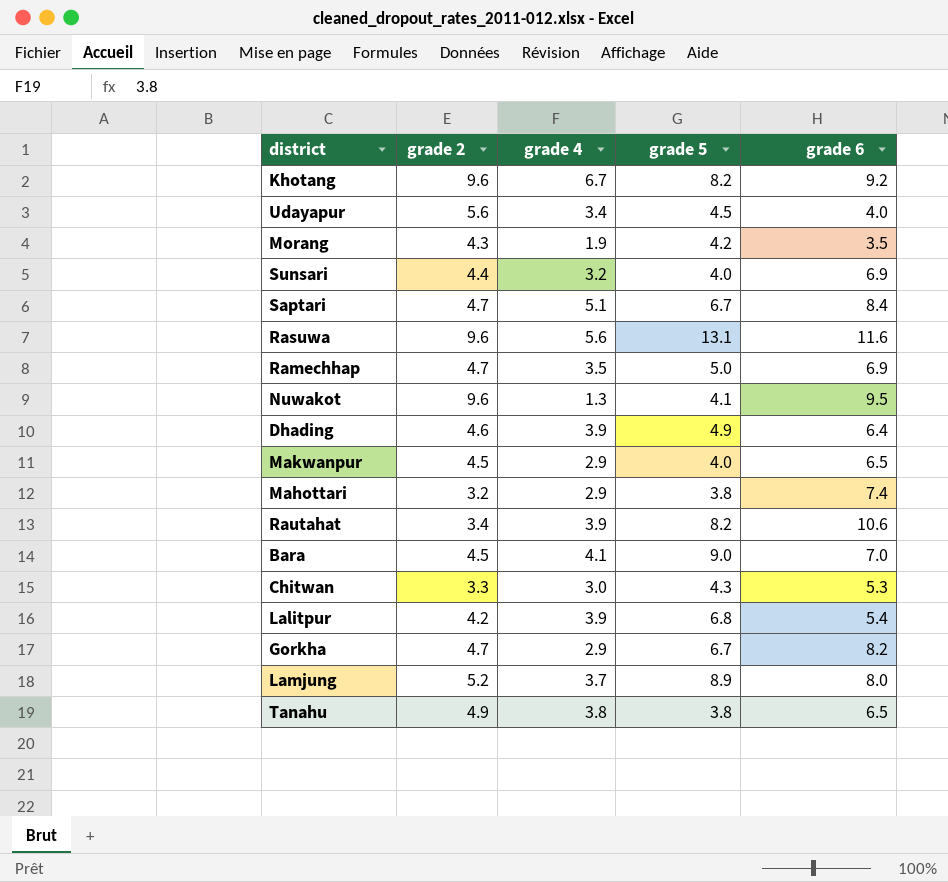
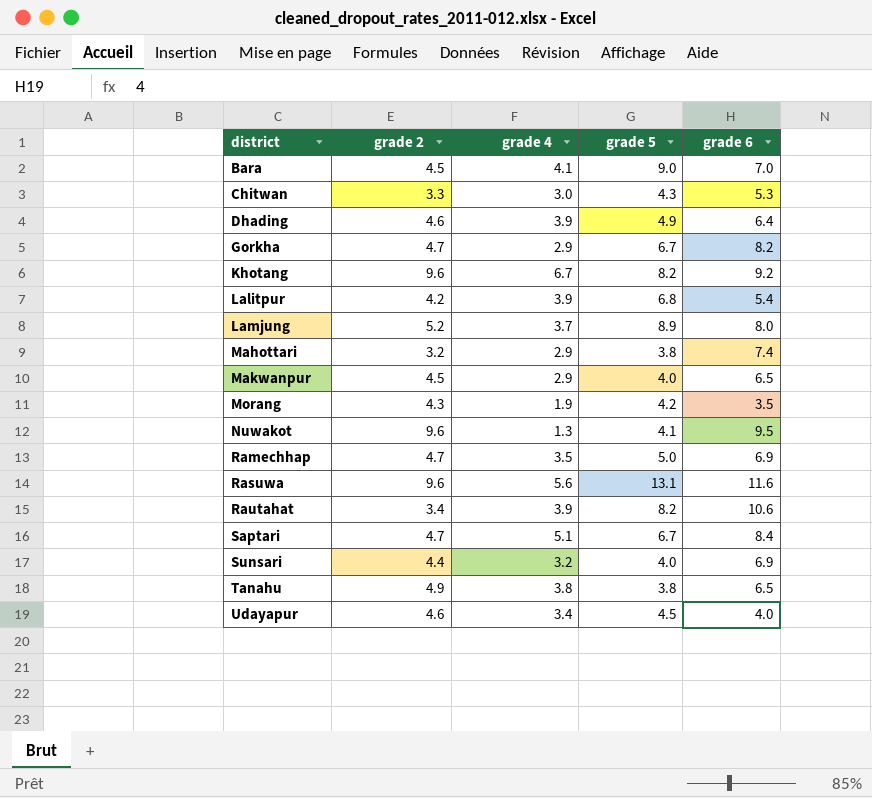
row order: none -> district ascending
Udayapur | grade 2: 5.6 -> 4.6

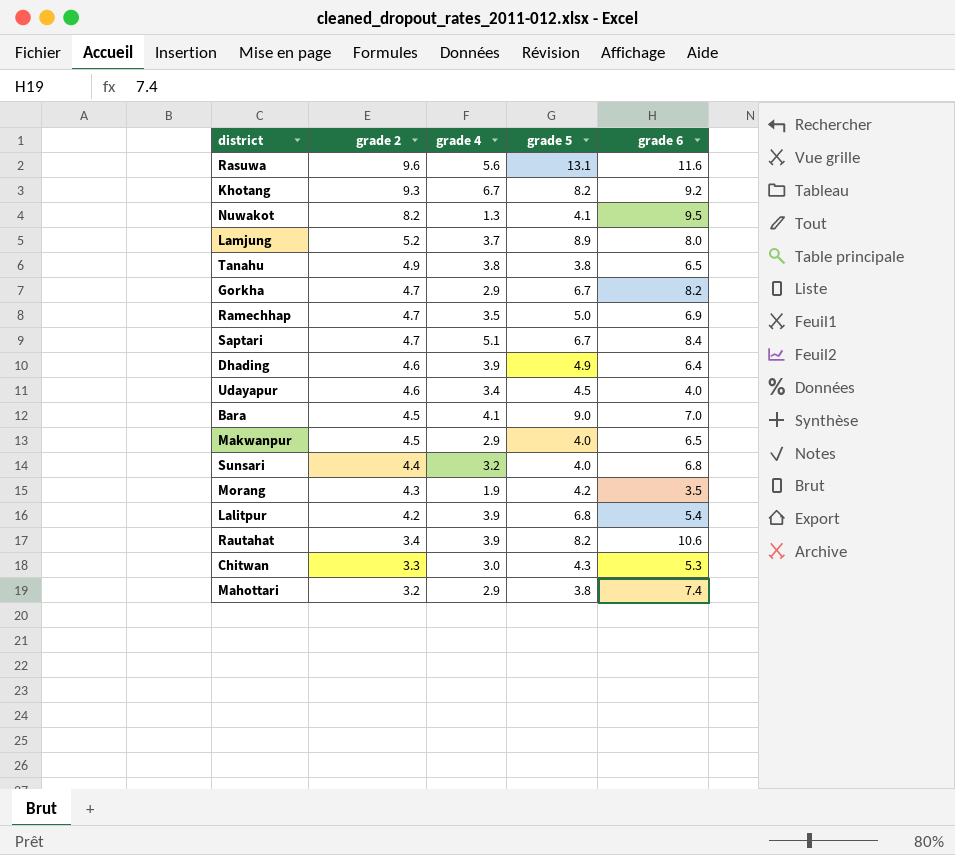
row order: district ascending -> grade 2 descending
Khotang | grade 2: 9.6 -> 9.3
Nuwakot | grade 2: 9.6 -> 8.2
Sunsari | grade 6: 6.9 -> 6.8

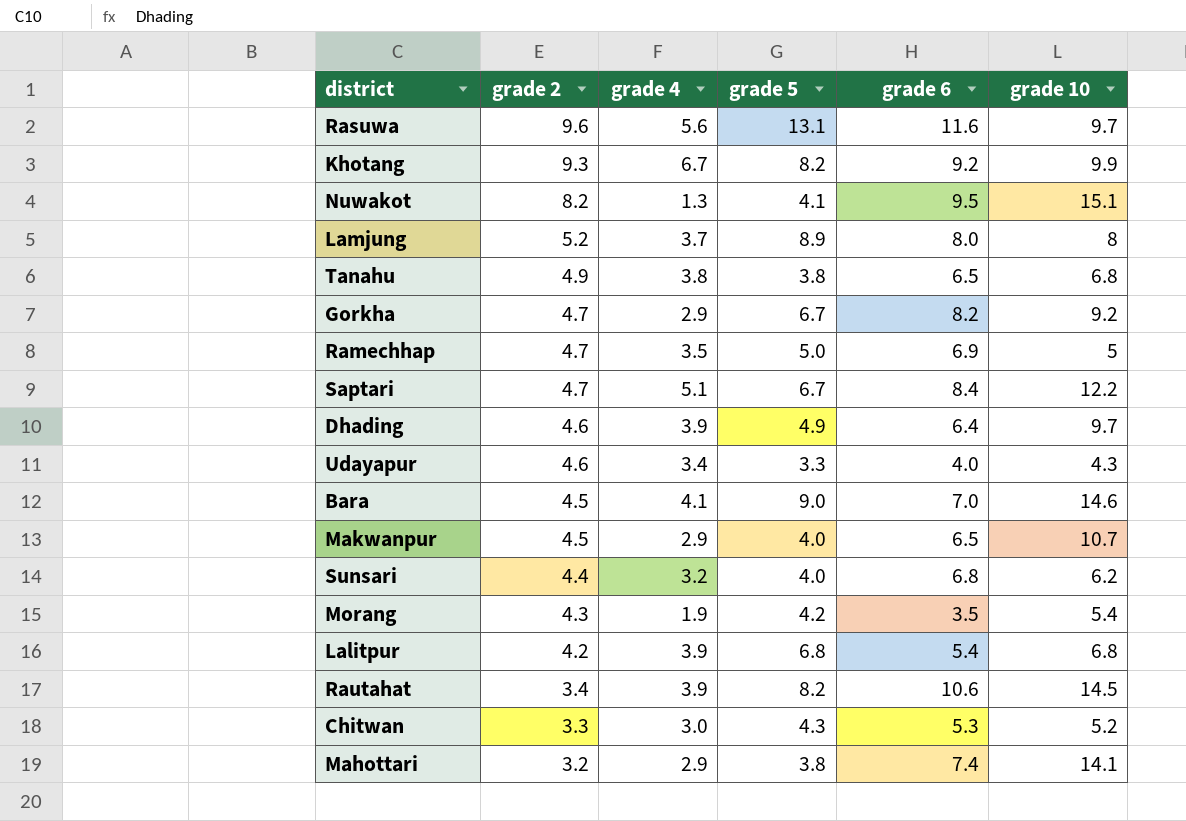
column grade 10 | position: none -> 6
Udayapur | grade 5: 4.5 -> 3.3

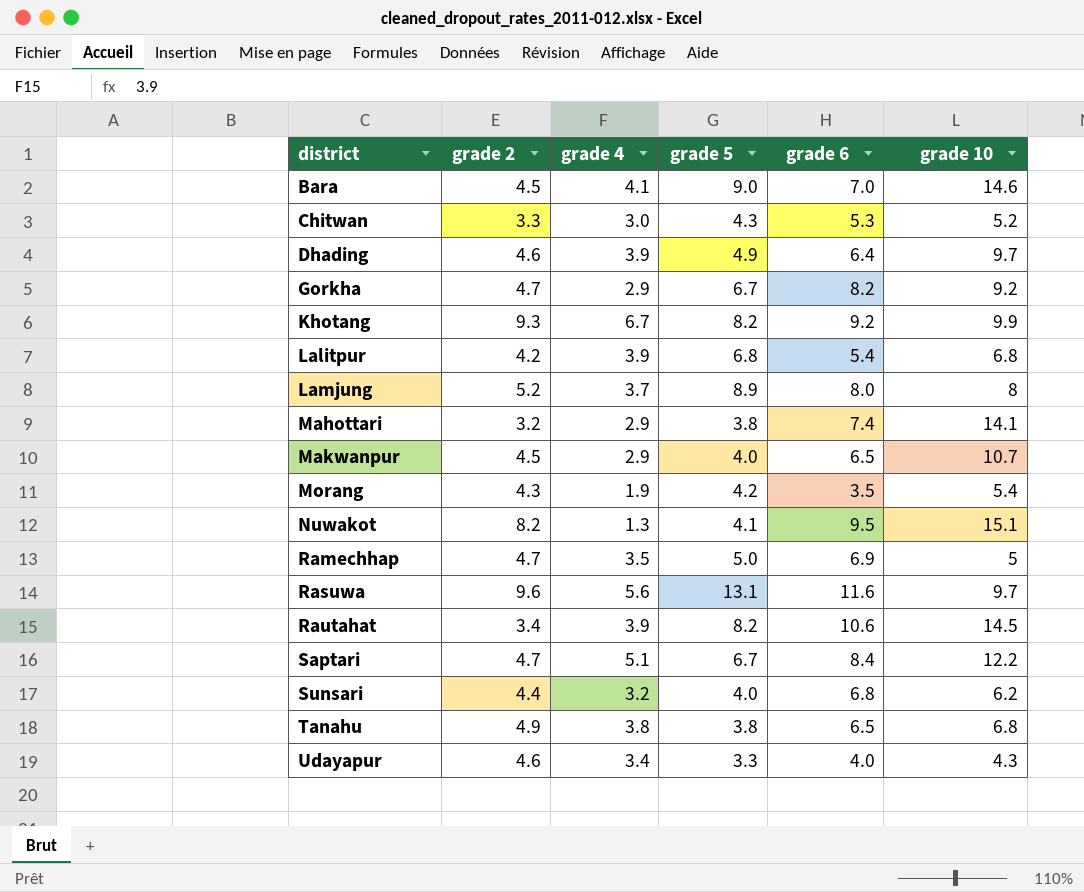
row order: grade 2 descending -> district ascending

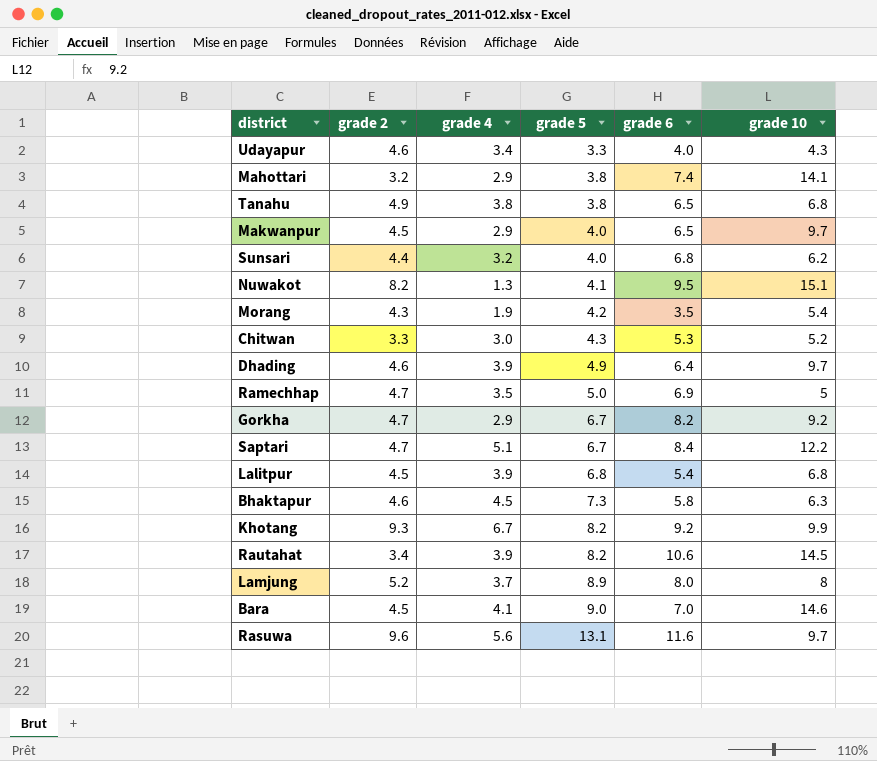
row order: district ascending -> grade 5 ascending
Makwanpur | grade 10: 10.7 -> 9.7
Lalitpur | grade 2: 4.2 -> 4.5
row Bhaktapur: none -> 4.6 | 4.5 | 7.3 | 5.8 | 6.3

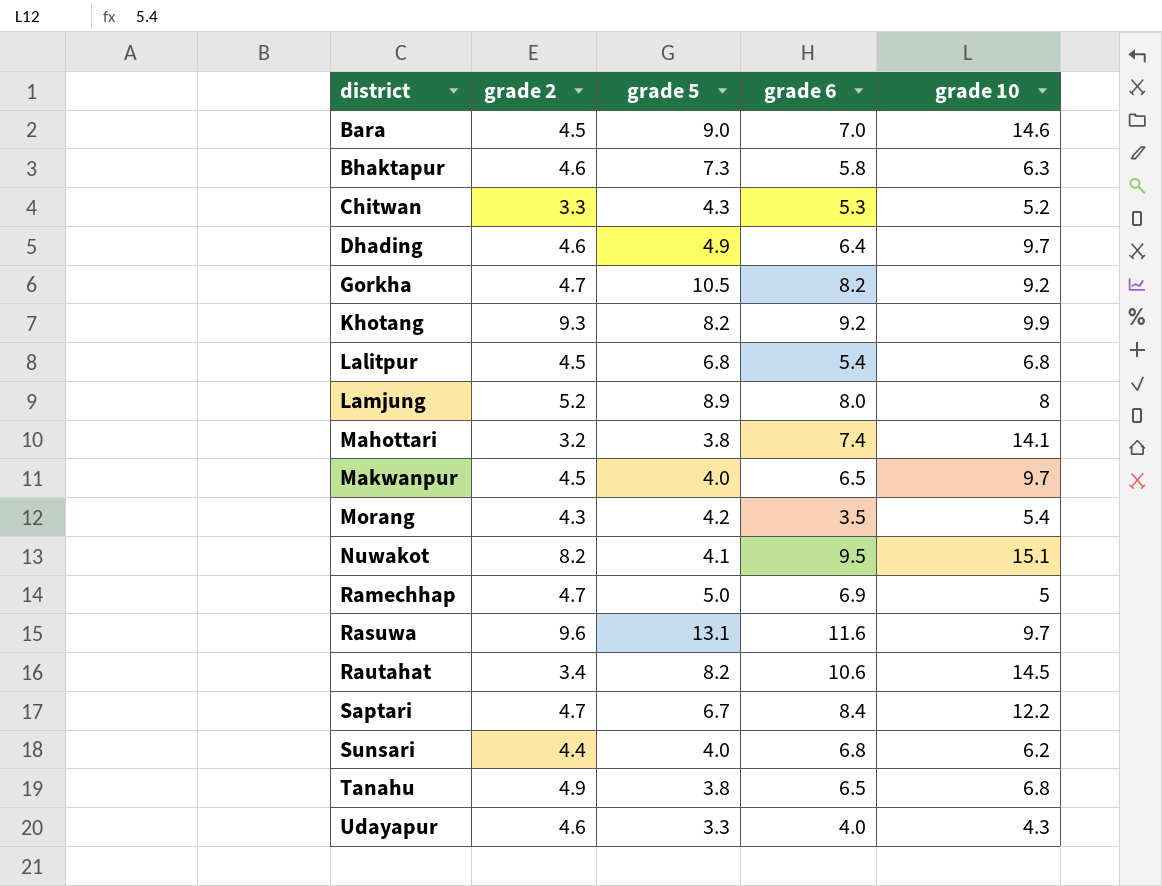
row order: grade 5 ascending -> district ascending
column grade 4 | position: 3 -> none
Gorkha | grade 5: 6.7 -> 10.5

